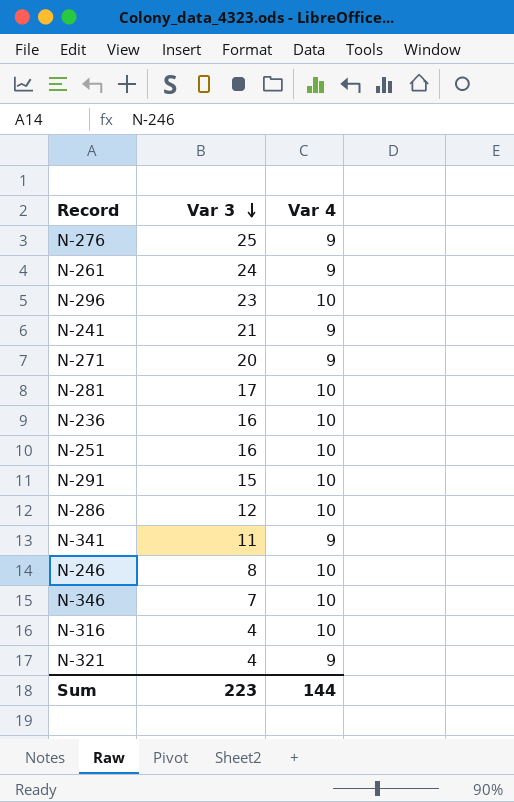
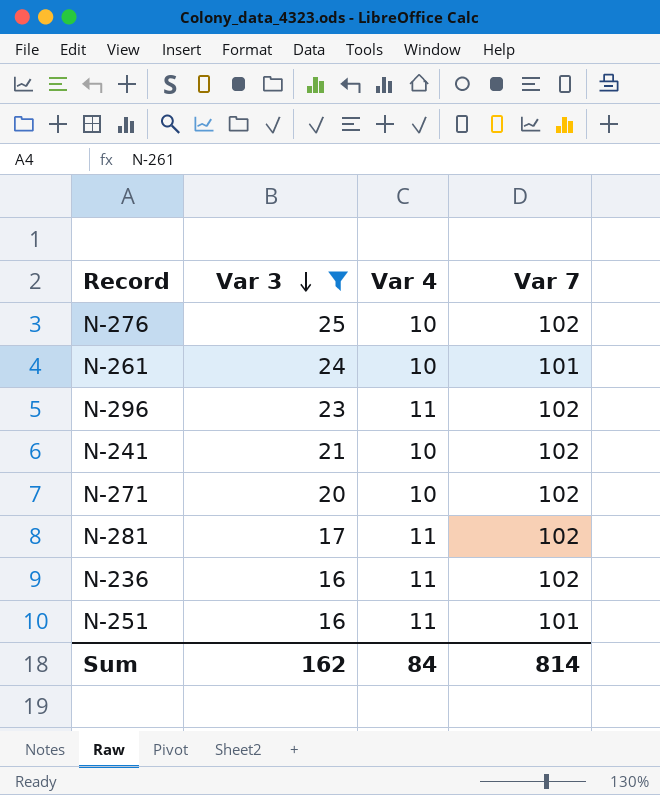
filter: none -> Var 3 >= 16
column Var 7 | position: none -> 4
N-276 | Var 4: 9 -> 10
N-261 | Var 4: 9 -> 10
N-296 | Var 4: 10 -> 11
N-241 | Var 4: 9 -> 10
N-271 | Var 4: 9 -> 10
N-281 | Var 4: 10 -> 11
N-236 | Var 4: 10 -> 11
N-251 | Var 4: 10 -> 11
Sum | Var 3: 223 -> 162
Sum | Var 4: 144 -> 84

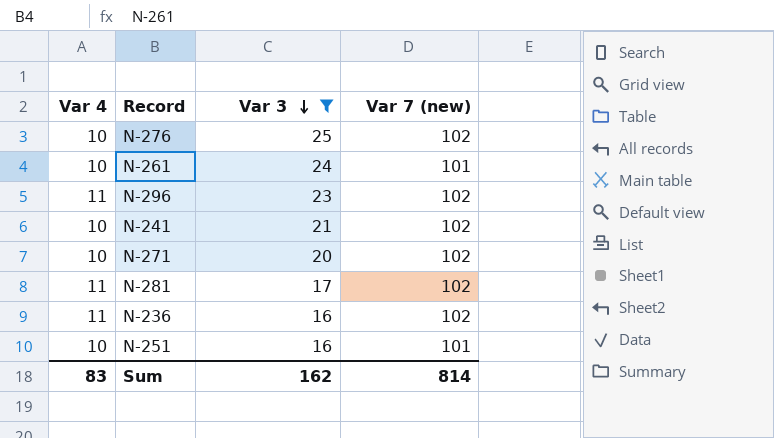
column Var 4 | position: 3 -> 1
column name: Var 7 -> Var 7 (new)
N-251 | Var 4: 11 -> 10
Sum | Var 4: 84 -> 83

